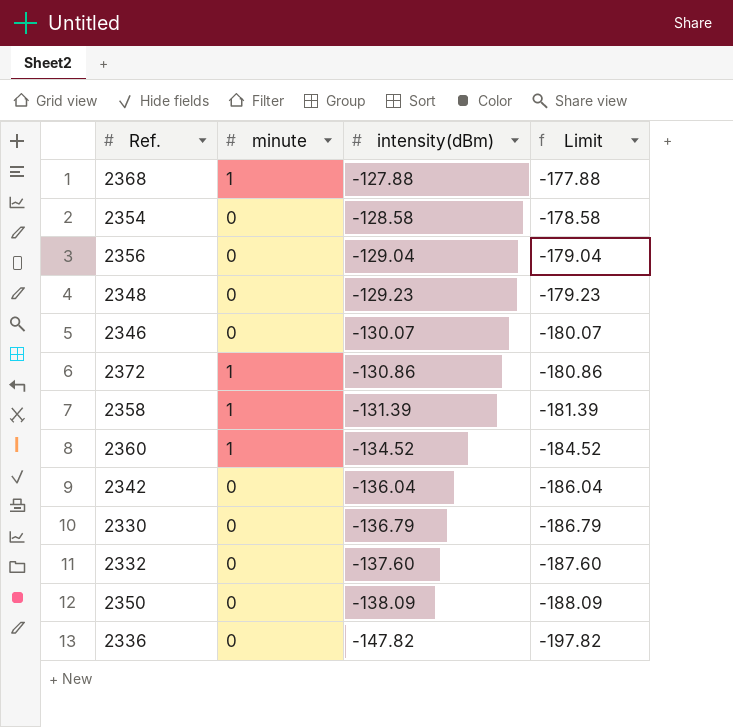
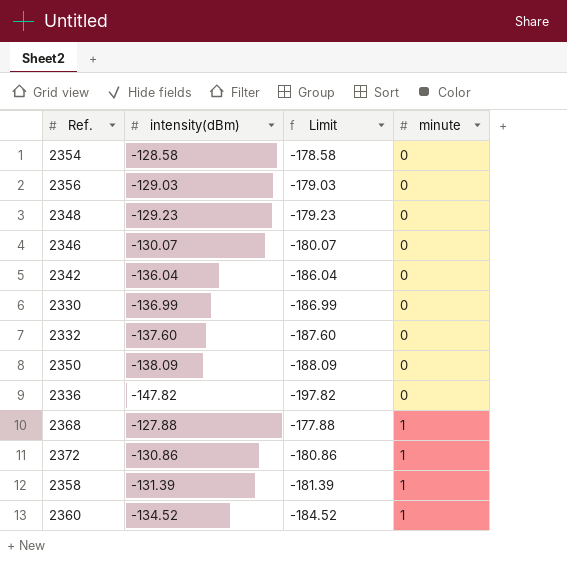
row order: intensity(dBm) descending -> minute ascending
column minute | position: 2 -> 4
2356 | intensity(dBm): -129.04 -> -129.03
2356 | Limit: -179.04 -> -179.03
2330 | intensity(dBm): -136.79 -> -136.99
2330 | Limit: -186.79 -> -186.99

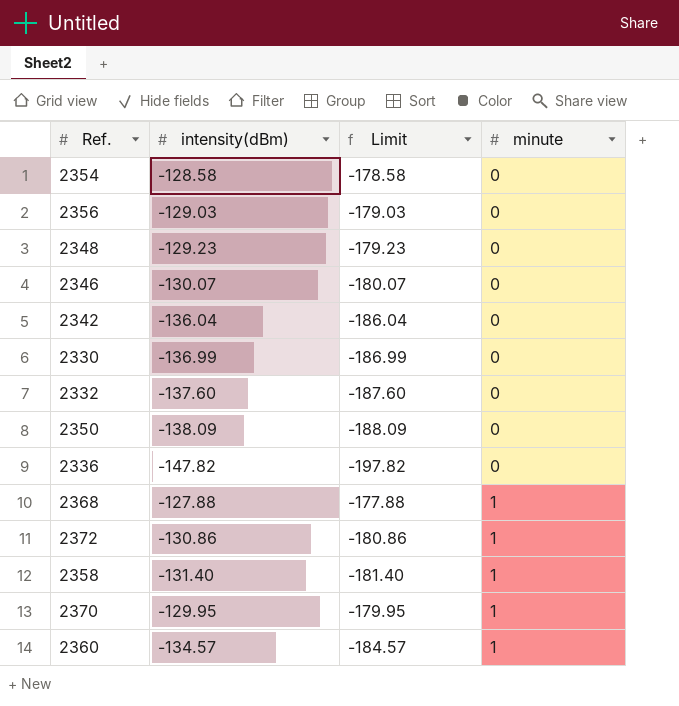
2358 | intensity(dBm): -131.39 -> -131.40
2358 | Limit: -181.39 -> -181.40
row 2370: none -> -129.95 | -179.95 | 1
2360 | intensity(dBm): -134.52 -> -134.57
2360 | Limit: -184.52 -> -184.57

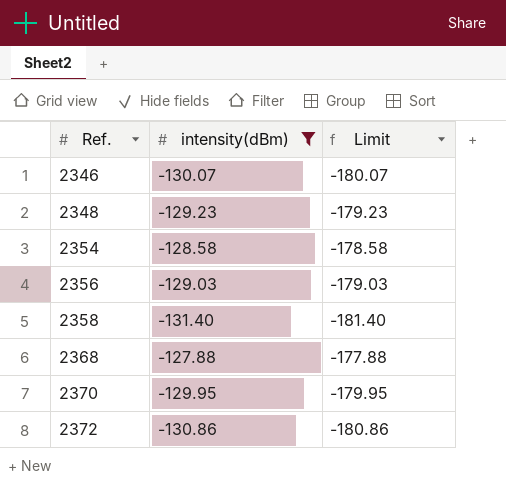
filter: none -> intensity(dBm) >= -131.40
row order: minute ascending -> Ref. ascending
column minute | position: 4 -> none

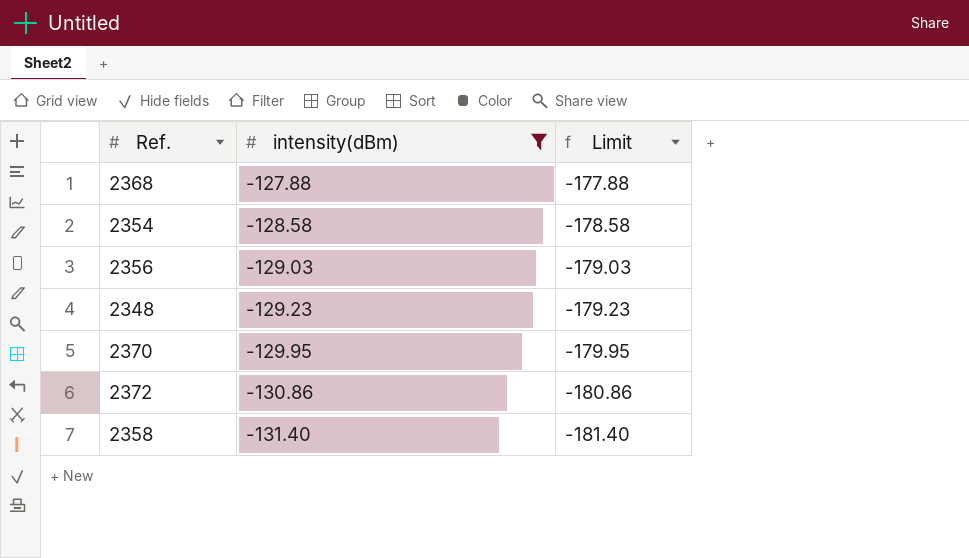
row order: Ref. ascending -> intensity(dBm) descending
row 2346: -130.07 | -180.07 -> none

